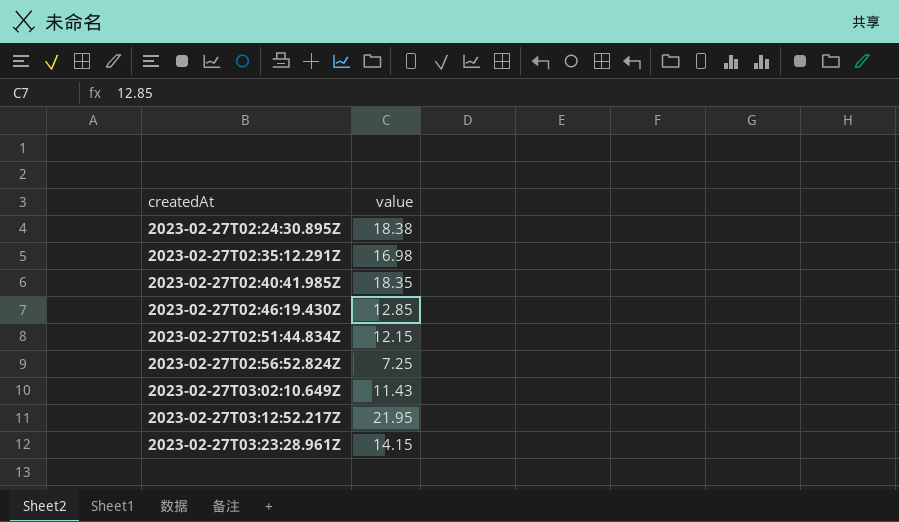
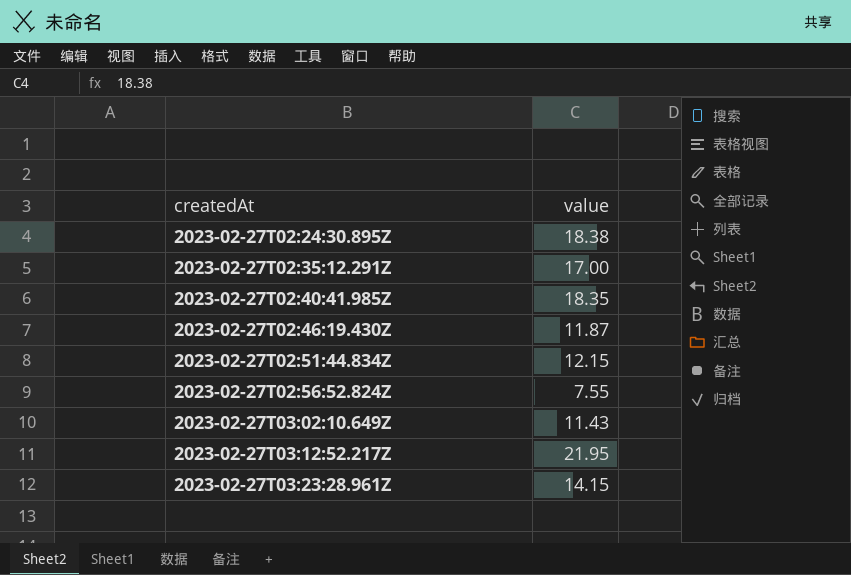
2023-02-27T02:35:12.291Z | value: 16.98 -> 17.00
2023-02-27T02:46:19.430Z | value: 12.85 -> 11.87
2023-02-27T02:56:52.824Z | value: 7.25 -> 7.55

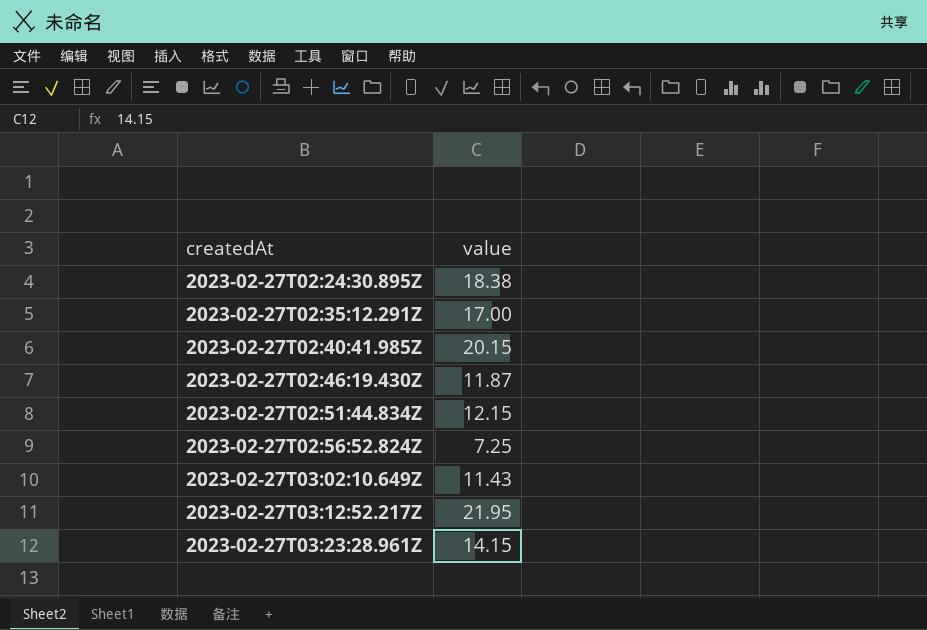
2023-02-27T02:40:41.985Z | value: 18.35 -> 20.15
2023-02-27T02:56:52.824Z | value: 7.55 -> 7.25

